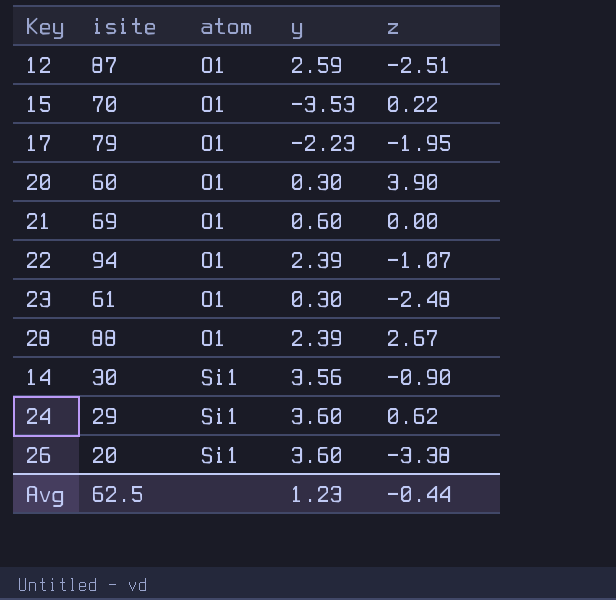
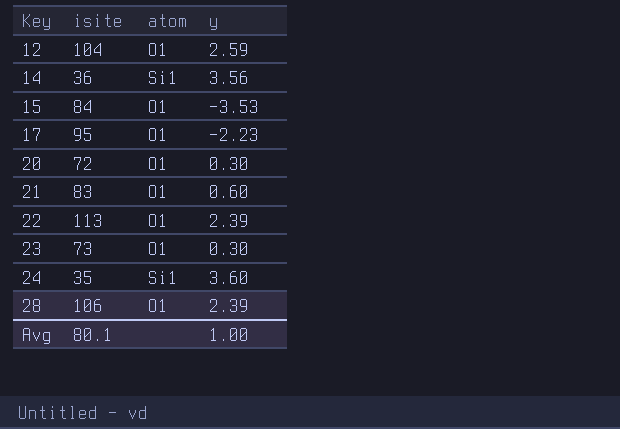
row order: atom ascending -> Key ascending
column z | position: 5 -> none
row 26: 20 | Si1 | 3.60 | -3.38 -> none
12 | isite: 87 -> 104
14 | isite: 30 -> 36
15 | isite: 70 -> 84
17 | isite: 79 -> 95
20 | isite: 60 -> 72
21 | isite: 69 -> 83
22 | isite: 94 -> 113
23 | isite: 61 -> 73
24 | isite: 29 -> 35
28 | isite: 88 -> 106
Avg | isite: 62.5 -> 80.1
Avg | y: 1.23 -> 1.00

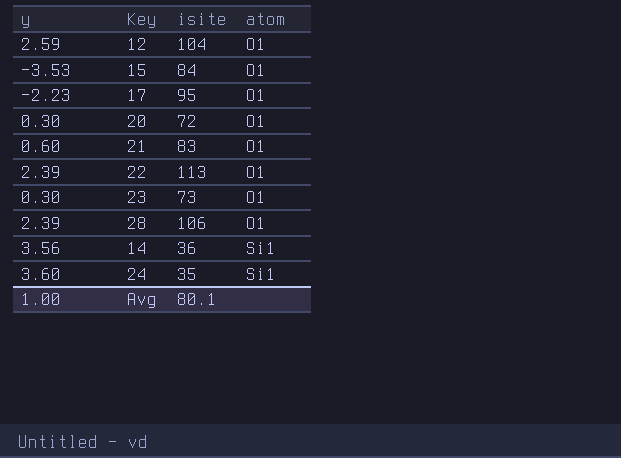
row order: Key ascending -> atom ascending
column y | position: 4 -> 1

